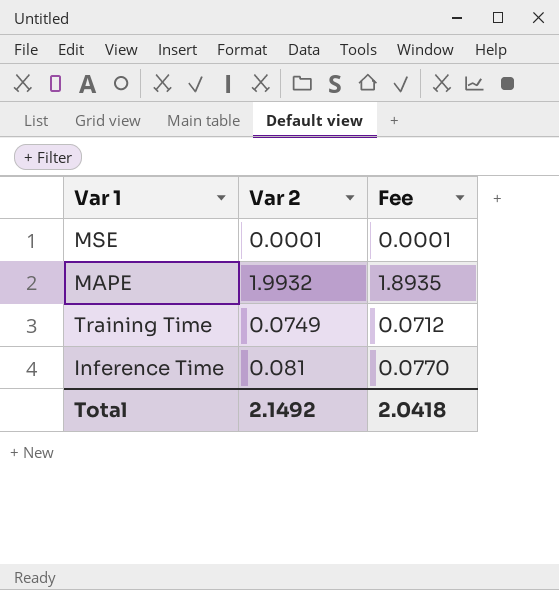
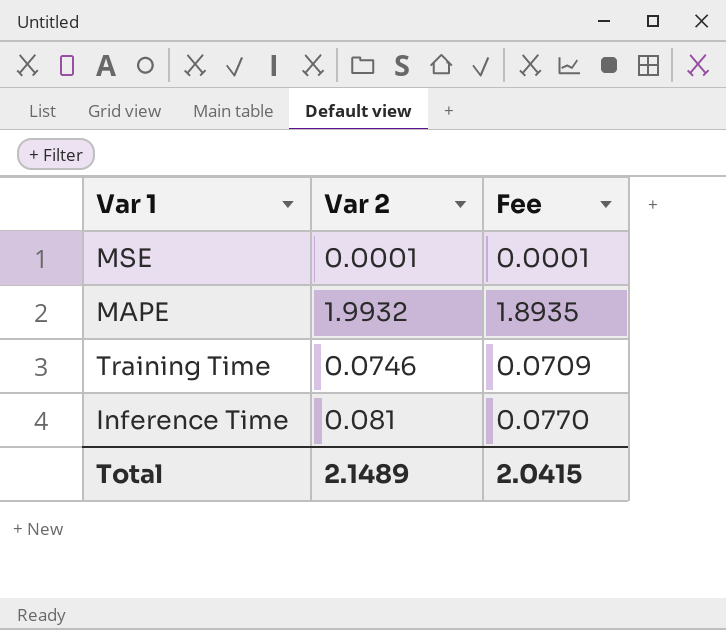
Training Time | Var 2: 0.0749 -> 0.0746
Training Time | Fee: 0.0712 -> 0.0709
Total | Var 2: 2.1492 -> 2.1489
Total | Fee: 2.0418 -> 2.0415

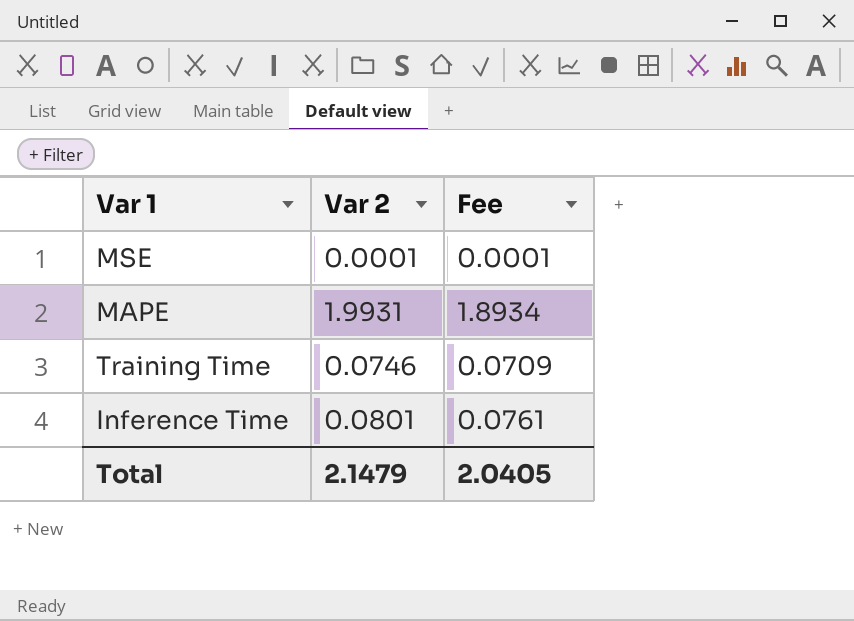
MAPE | Var 2: 1.9932 -> 1.9931
MAPE | Fee: 1.8935 -> 1.8934
Inference Time | Var 2: 0.081 -> 0.0801
Inference Time | Fee: 0.0770 -> 0.0761
Total | Var 2: 2.1489 -> 2.1479
Total | Fee: 2.0415 -> 2.0405

